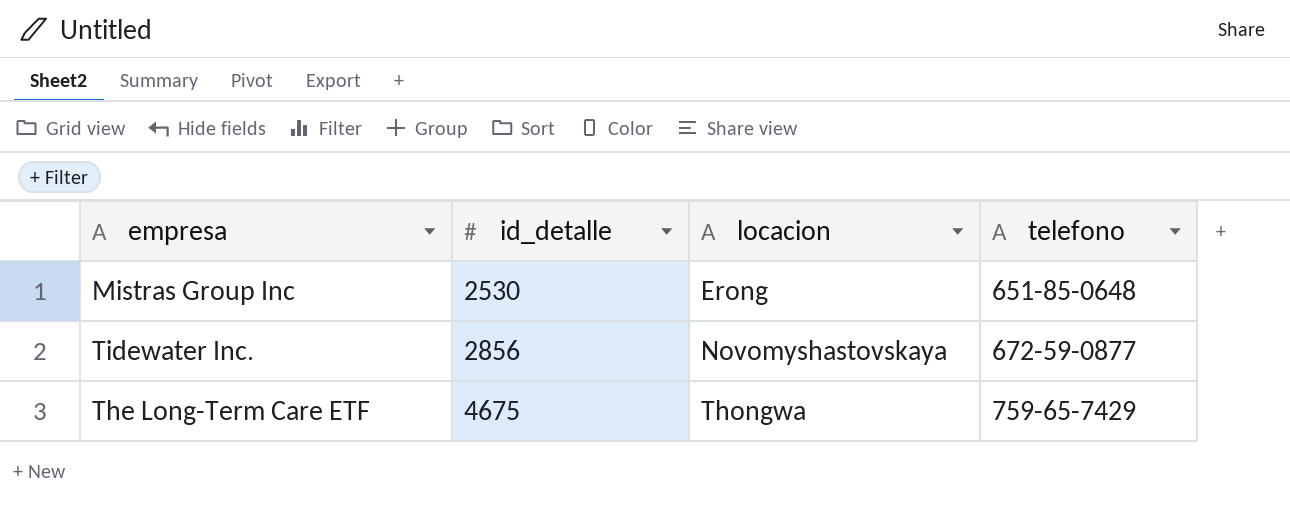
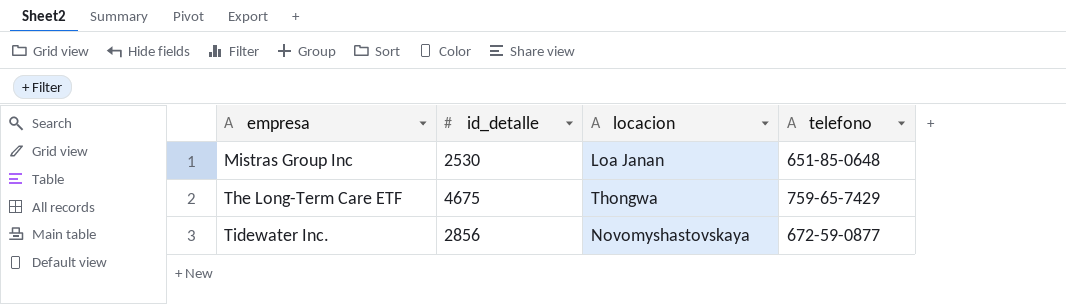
row order: id_detalle ascending -> empresa ascending
Mistras Group Inc | locacion: Erong -> Loa Janan

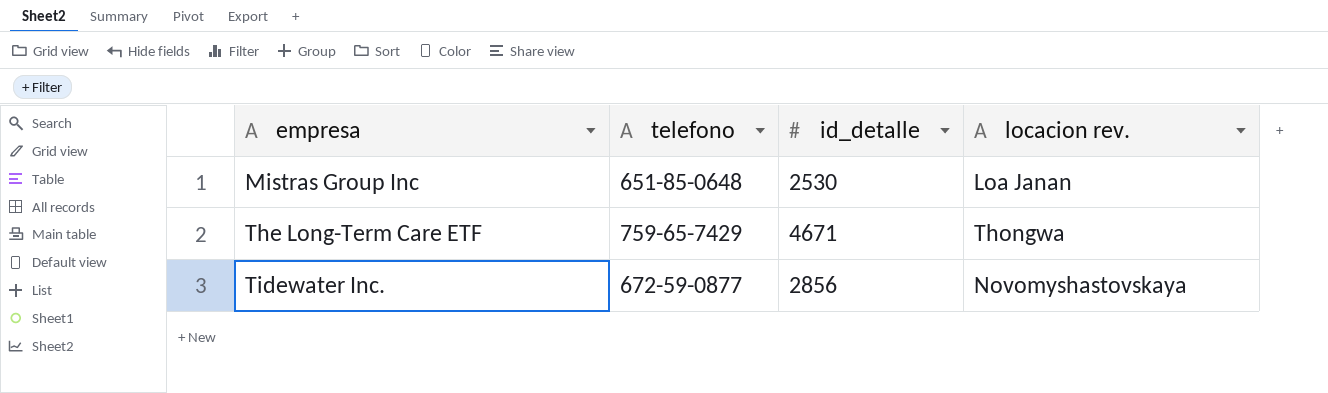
column telefono | position: 4 -> 2
column name: locacion -> locacion rev.
The Long-Term Care ETF | id_detalle: 4675 -> 4671

